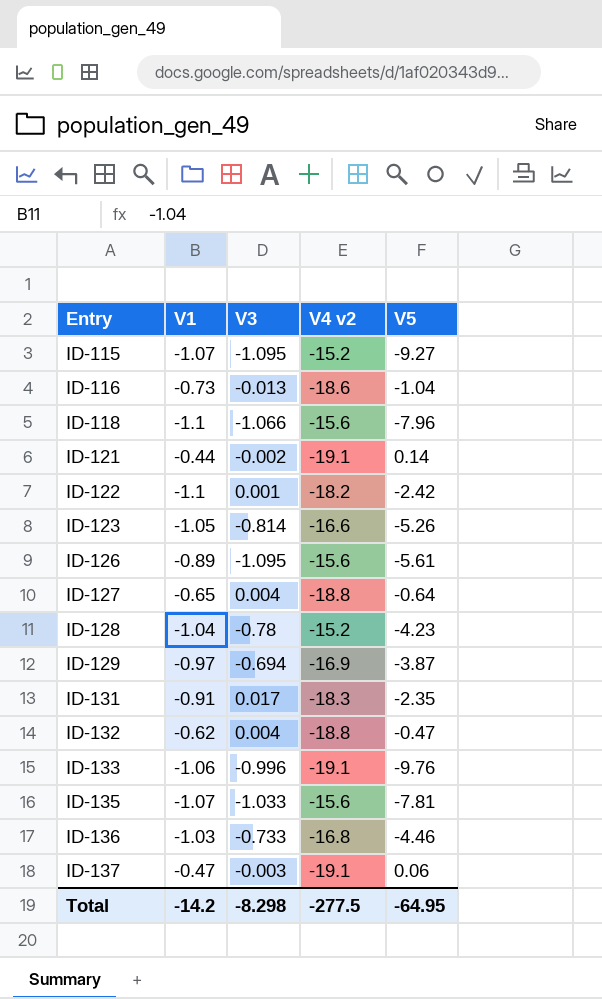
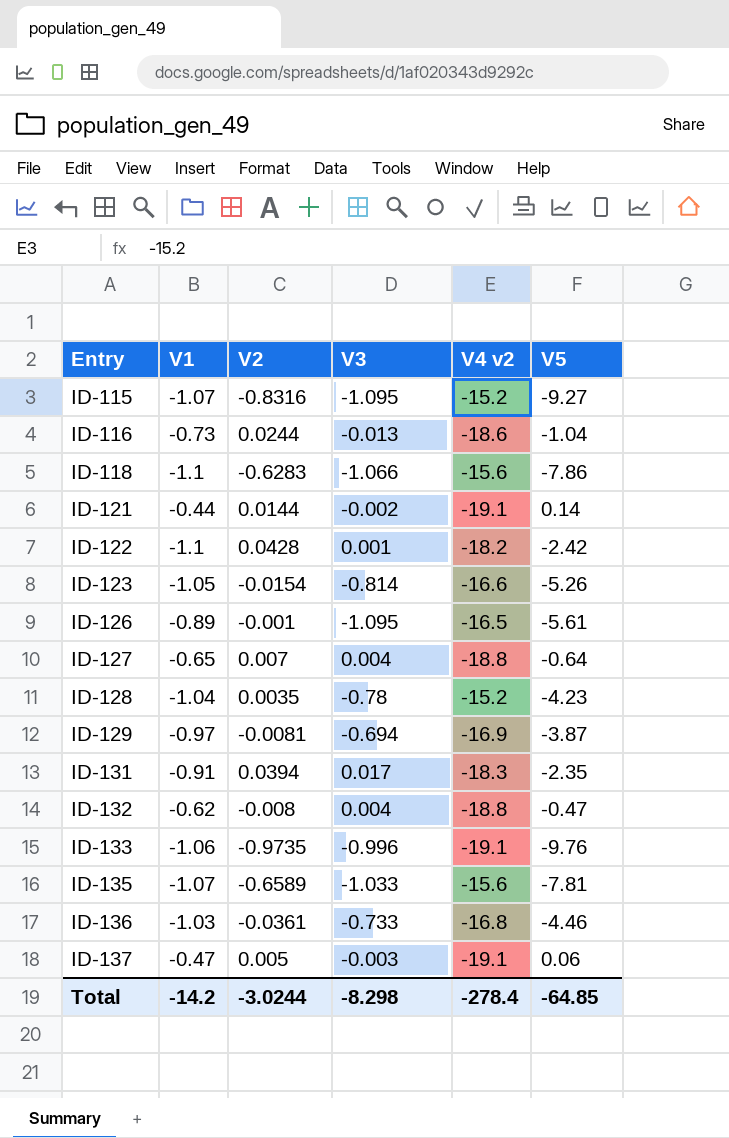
column V2 | position: none -> 3
ID-118 | V5: -7.96 -> -7.86
ID-126 | V4 v2: -15.6 -> -16.5
Total | V4 v2: -277.5 -> -278.4
Total | V5: -64.95 -> -64.85

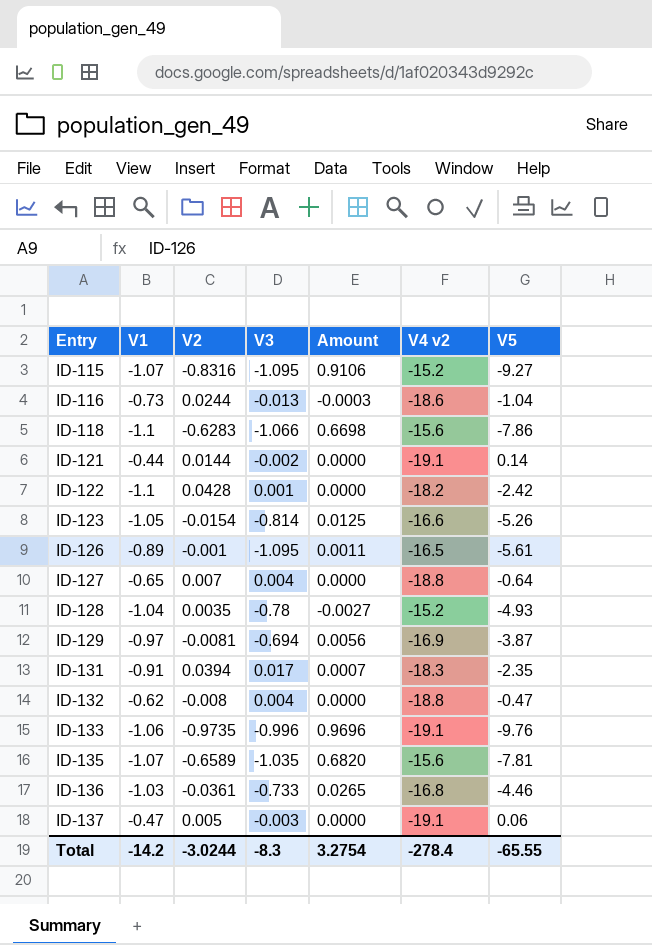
column Amount | formula: none -> [V2] * [V3]
ID-128 | V5: -4.23 -> -4.93
ID-135 | V3: -1.033 -> -1.035
Total | V3: -8.298 -> -8.3
Total | V5: -64.85 -> -65.55

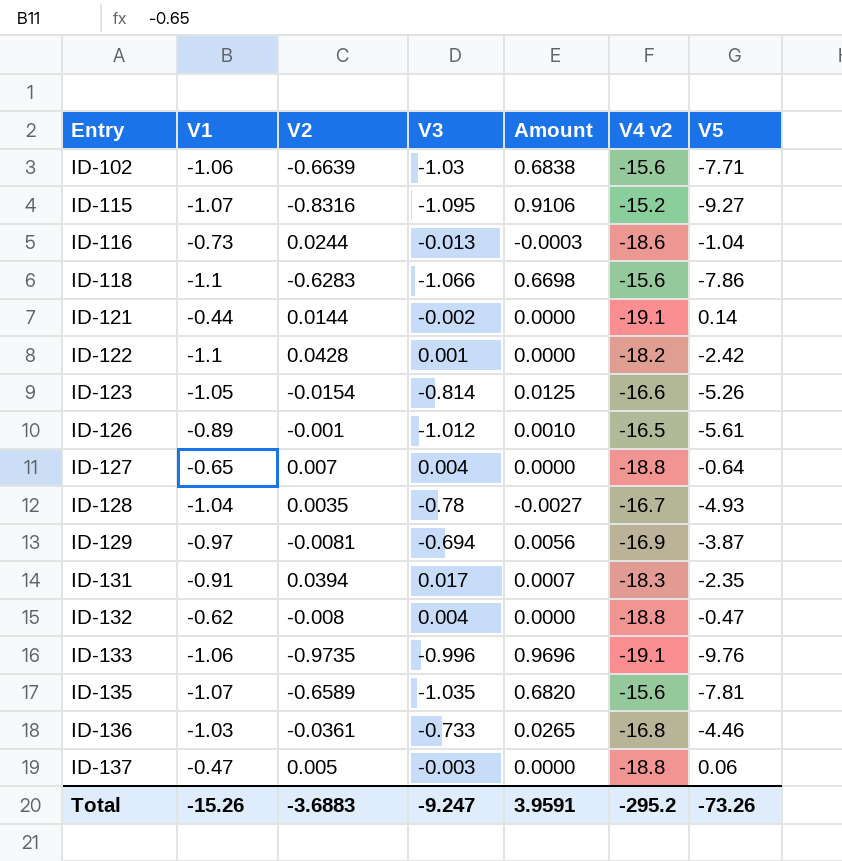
row ID-102: none -> -1.06 | -0.6639 | -1.03 | 0.6838 | -15.6 | -7.71
ID-126 | V3: -1.095 -> -1.012
ID-126 | Amount: 0.0011 -> 0.0010
ID-128 | V4 v2: -15.2 -> -16.7
ID-137 | V4 v2: -19.1 -> -18.8
Total | V1: -14.2 -> -15.26
Total | V2: -3.0244 -> -3.6883
Total | V3: -8.3 -> -9.247
Total | Amount: 3.2754 -> 3.9591
Total | V4 v2: -278.4 -> -295.2
Total | V5: -65.55 -> -73.26

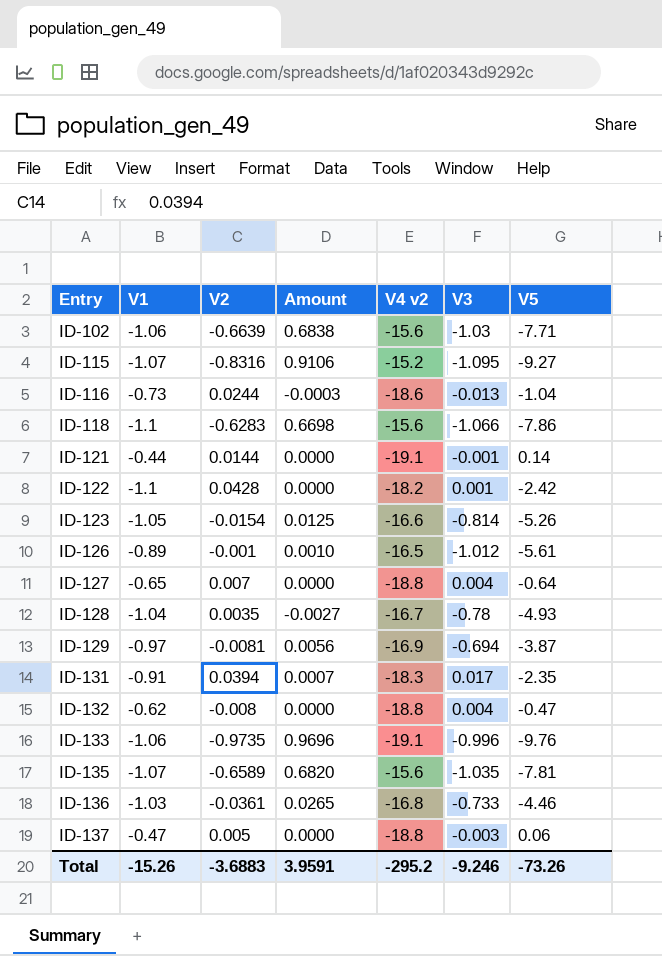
column V3 | position: 4 -> 6
ID-121 | V3: -0.002 -> -0.001
Total | V3: -9.247 -> -9.246

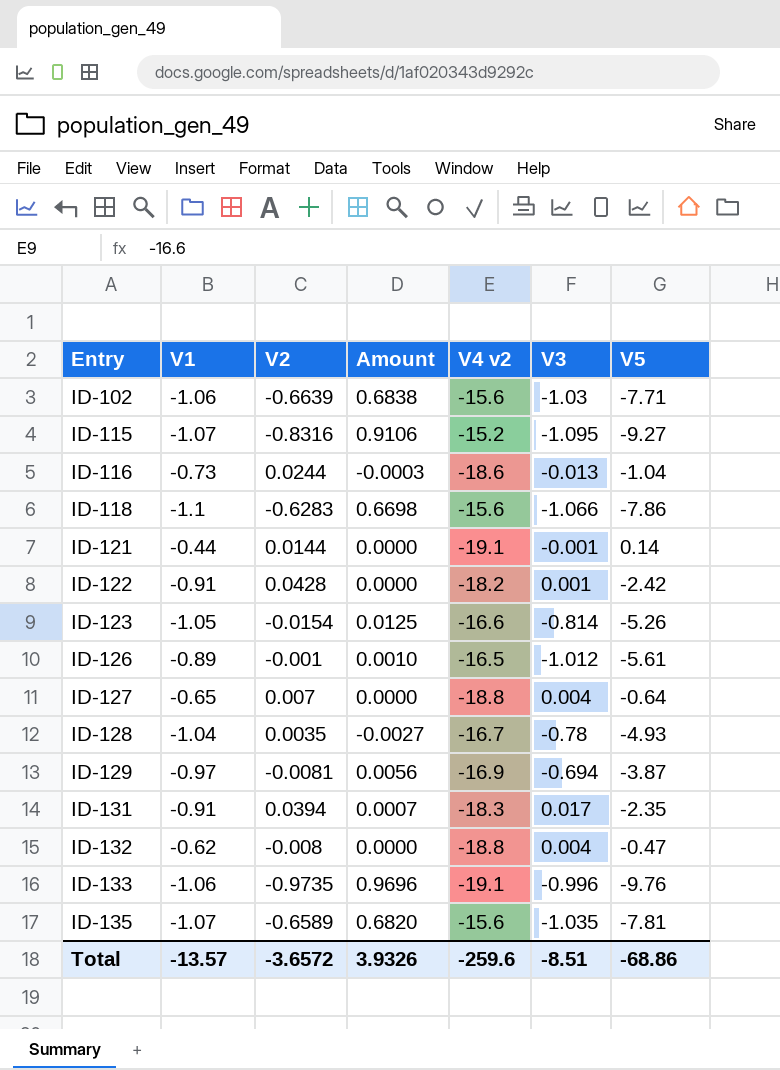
row ID-136: -1.03 | -0.0361 | 0.0265 | -16.8 | -0.733 | -4.46 -> none
row ID-137: -0.47 | 0.005 | 0.0000 | -18.8 | -0.003 | 0.06 -> none
ID-122 | V1: -1.1 -> -0.91
Total | V1: -15.26 -> -13.57
Total | V2: -3.6883 -> -3.6572
Total | Amount: 3.9591 -> 3.9326
Total | V4 v2: -295.2 -> -259.6
Total | V3: -9.246 -> -8.51
Total | V5: -73.26 -> -68.86

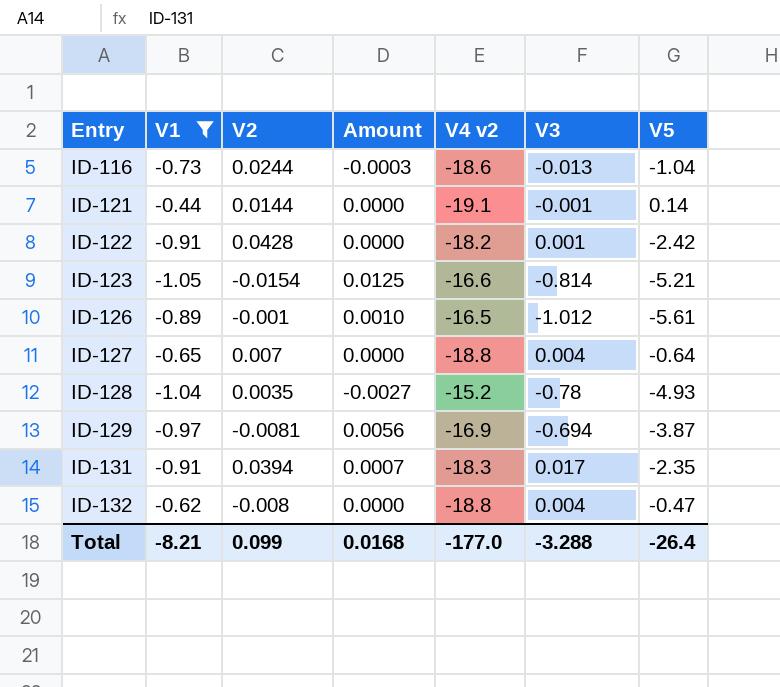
filter: none -> V1 >= -1.05
ID-123 | V5: -5.26 -> -5.21
ID-128 | V4 v2: -16.7 -> -15.2
Total | V1: -13.57 -> -8.21
Total | V2: -3.6572 -> 0.099
Total | Amount: 3.9326 -> 0.0168
Total | V4 v2: -259.6 -> -177.0
Total | V3: -8.51 -> -3.288
Total | V5: -68.86 -> -26.4

